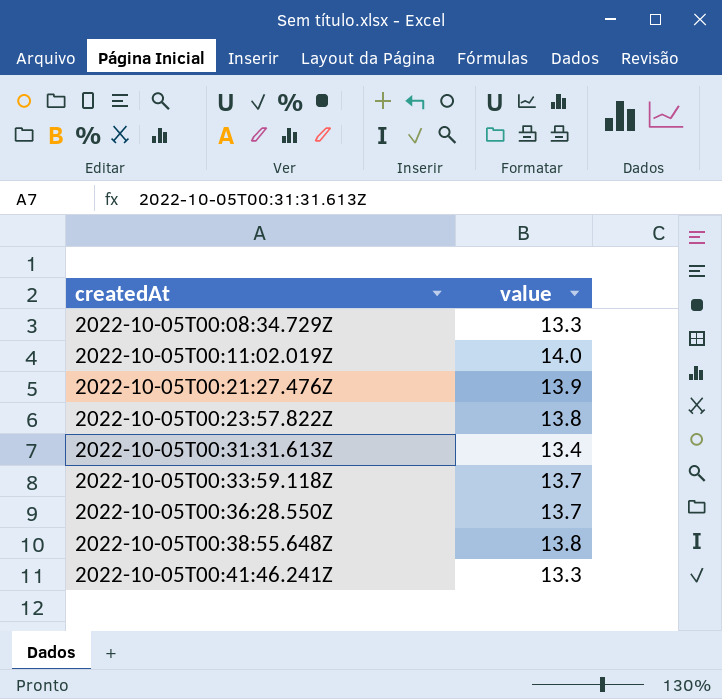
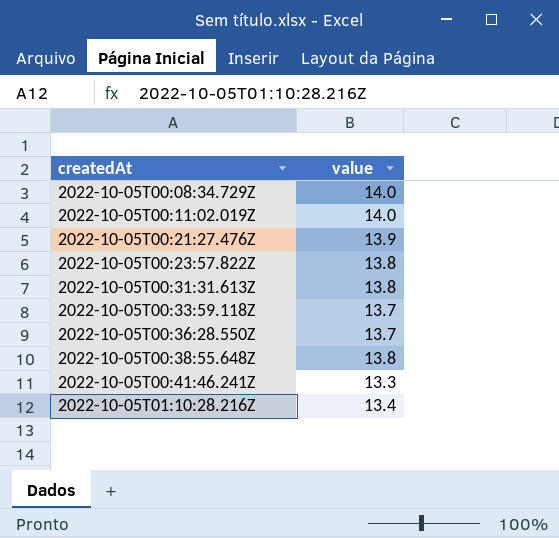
2022-10-05T00:08:34.729Z | value: 13.3 -> 14.0
2022-10-05T00:31:31.613Z | value: 13.4 -> 13.8
row 2022-10-05T01:10:28.216Z: none -> 13.4

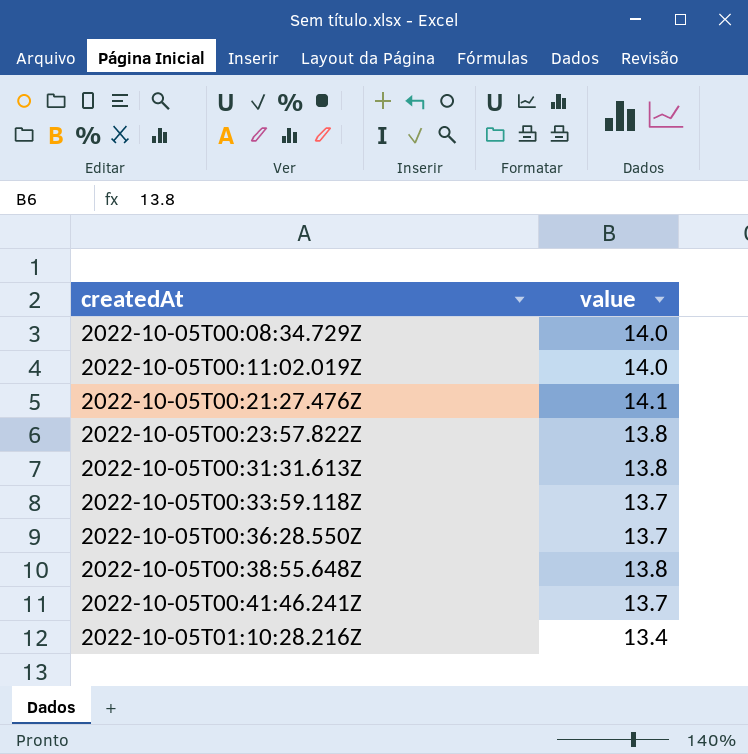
2022-10-05T00:21:27.476Z | value: 13.9 -> 14.1
2022-10-05T00:41:46.241Z | value: 13.3 -> 13.7

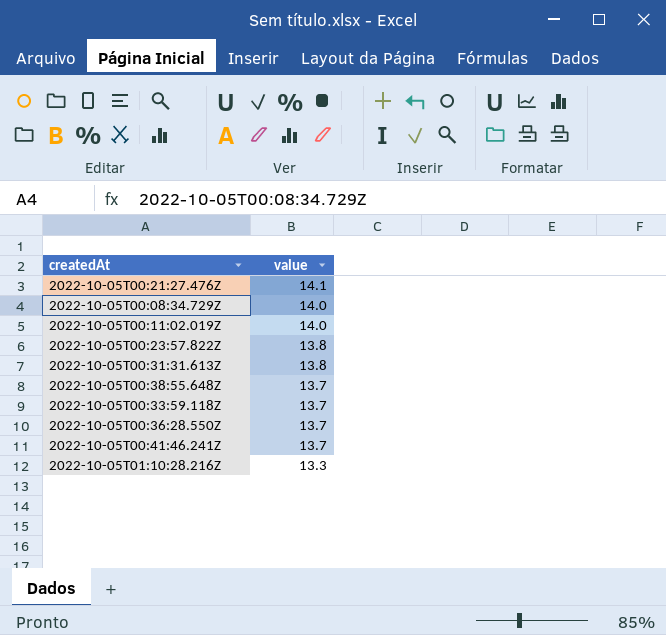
row order: createdAt ascending -> value descending
2022-10-05T00:38:55.648Z | value: 13.8 -> 13.7
2022-10-05T01:10:28.216Z | value: 13.4 -> 13.3

